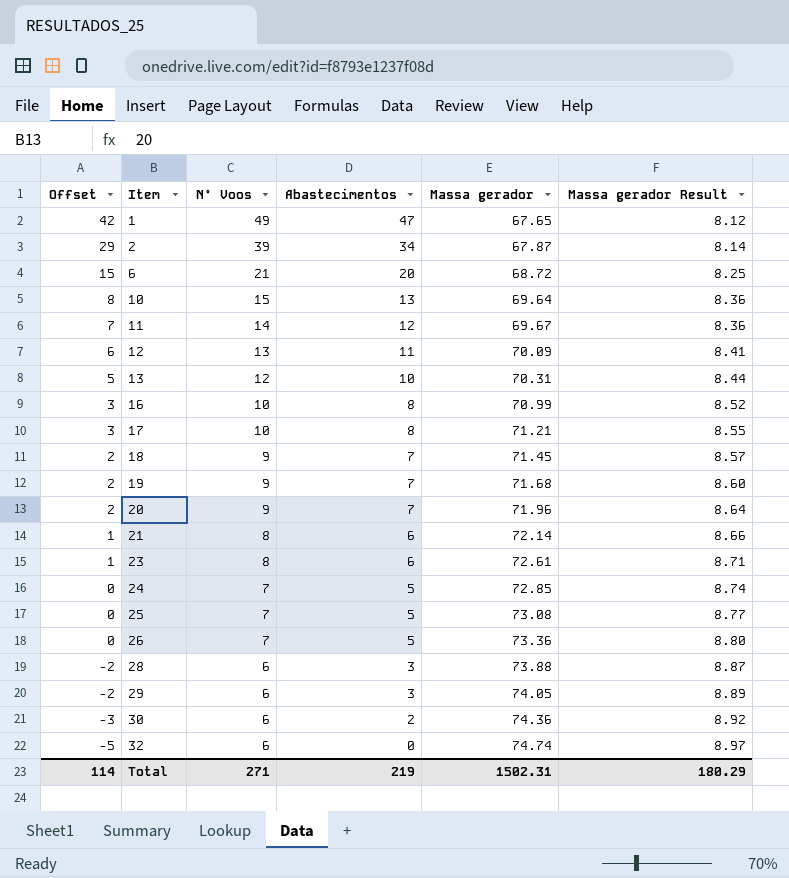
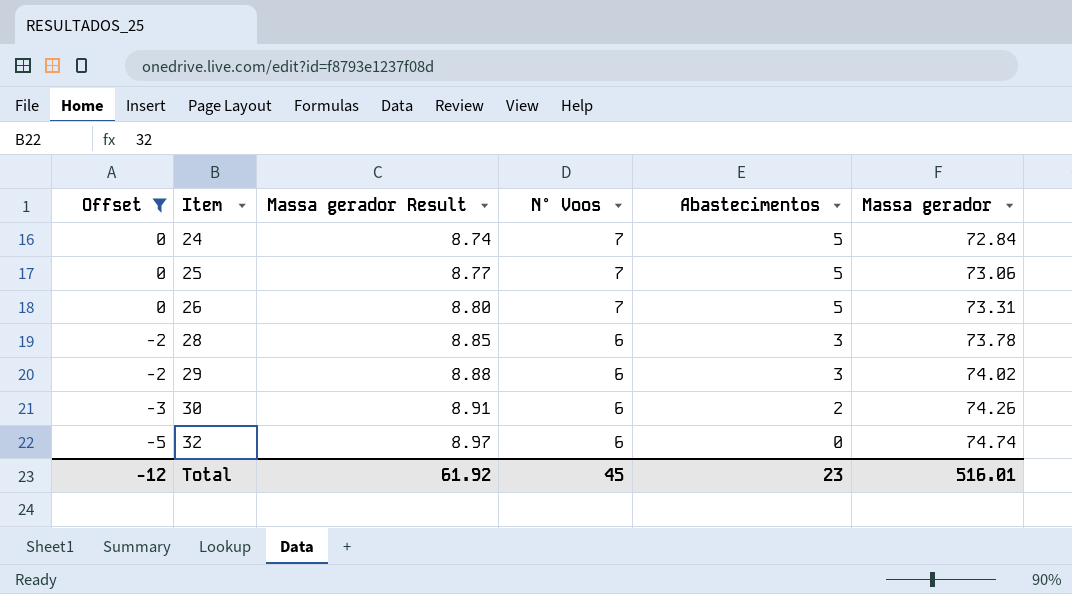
filter: none -> Offset <= 0
column Massa gerador Result | position: 6 -> 3
24 | Massa gerador: 72.85 -> 72.84
25 | Massa gerador: 73.08 -> 73.06
26 | Massa gerador: 73.36 -> 73.31
28 | Massa gerador Result: 8.87 -> 8.85
28 | Massa gerador: 73.88 -> 73.78
29 | Massa gerador Result: 8.89 -> 8.88
29 | Massa gerador: 74.05 -> 74.02
30 | Massa gerador Result: 8.92 -> 8.91
30 | Massa gerador: 74.36 -> 74.26
Total | Offset: 114 -> -12
Total | Massa gerador Result: 180.29 -> 61.92
Total | N° Voos: 271 -> 45
Total | Abastecimentos: 219 -> 23
Total | Massa gerador: 1502.31 -> 516.01

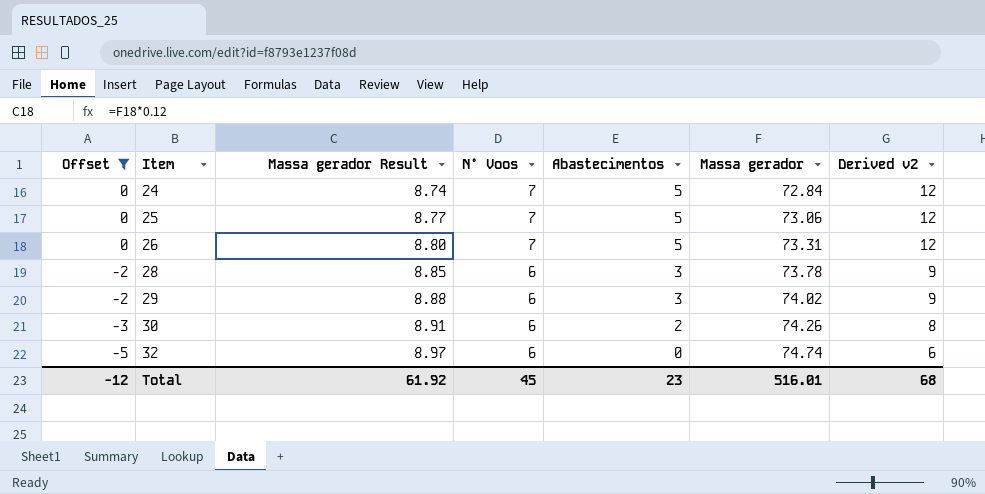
column Derived v2 | formula: none -> [N° Voos] + [Abastecimentos]

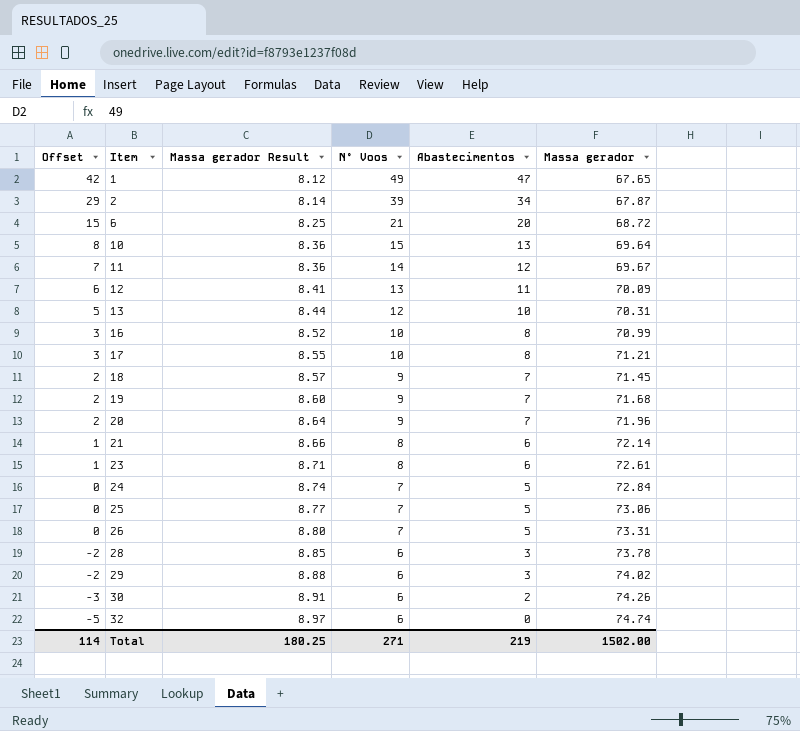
filter: Offset <= 0 -> none
column Derived v2 | formula: [N° Voos] + [Abastecimentos] -> none
Total | Offset: -12 -> 114
Total | Massa gerador Result: 61.92 -> 180.25
Total | N° Voos: 45 -> 271
Total | Abastecimentos: 23 -> 219
Total | Massa gerador: 516.01 -> 1502.00

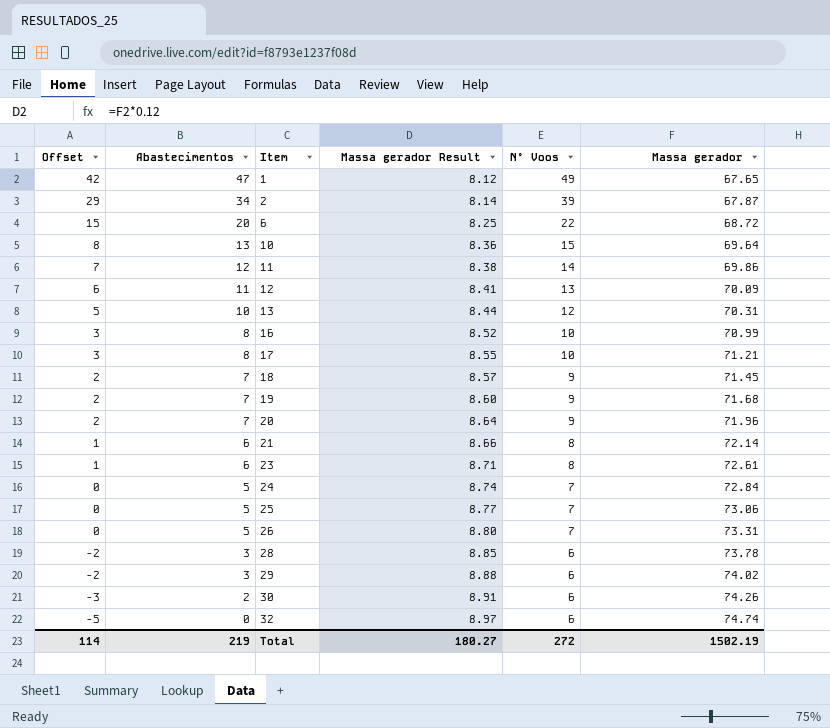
column Abastecimentos | position: 5 -> 2
6 | N° Voos: 21 -> 22
11 | Massa gerador Result: 8.36 -> 8.38
11 | Massa gerador: 69.67 -> 69.86
Total | Massa gerador Result: 180.25 -> 180.27
Total | N° Voos: 271 -> 272
Total | Massa gerador: 1502.00 -> 1502.19

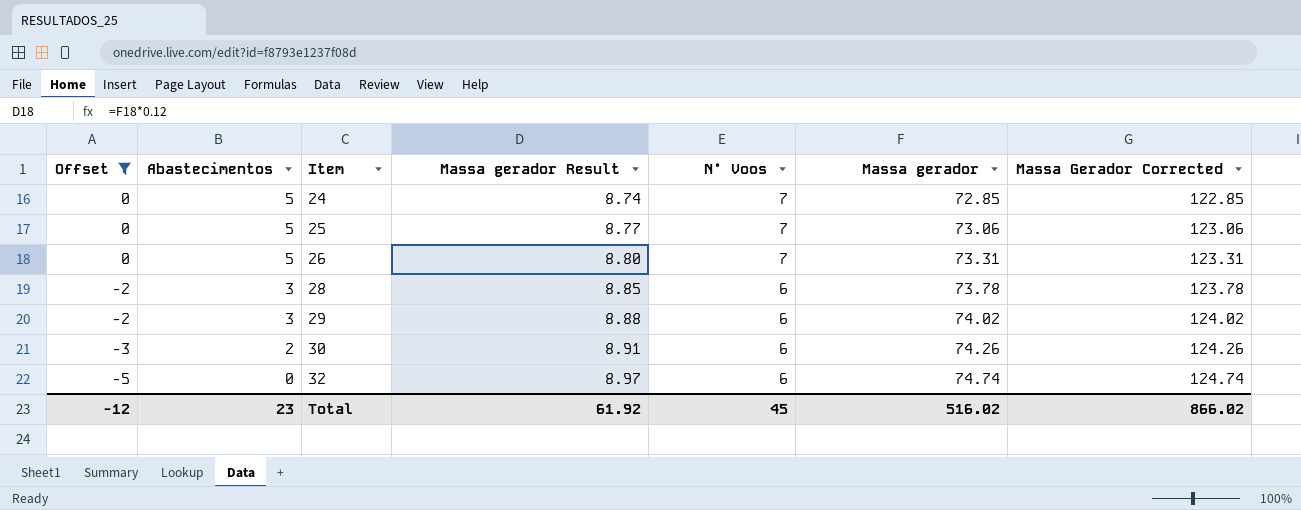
filter: none -> Offset <= 0
column Massa Gerador Corrected | formula: none -> [Massa gerador] + 50
24 | Massa gerador: 72.84 -> 72.85
Total | Offset: 114 -> -12
Total | Abastecimentos: 219 -> 23
Total | Massa gerador Result: 180.27 -> 61.92
Total | N° Voos: 272 -> 45
Total | Massa gerador: 1502.19 -> 516.02

